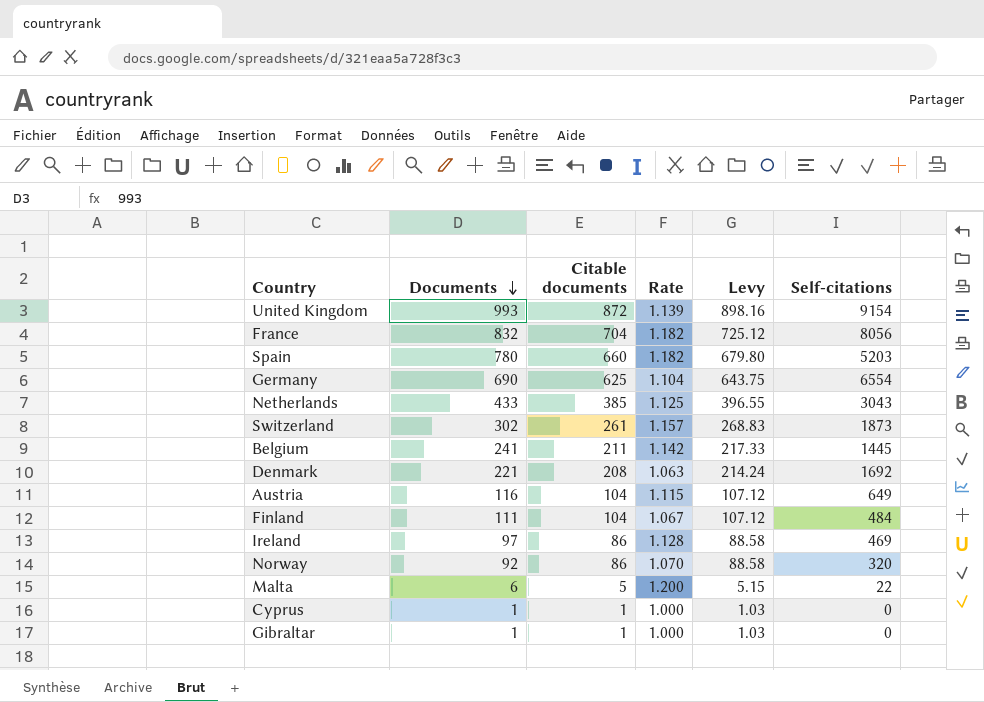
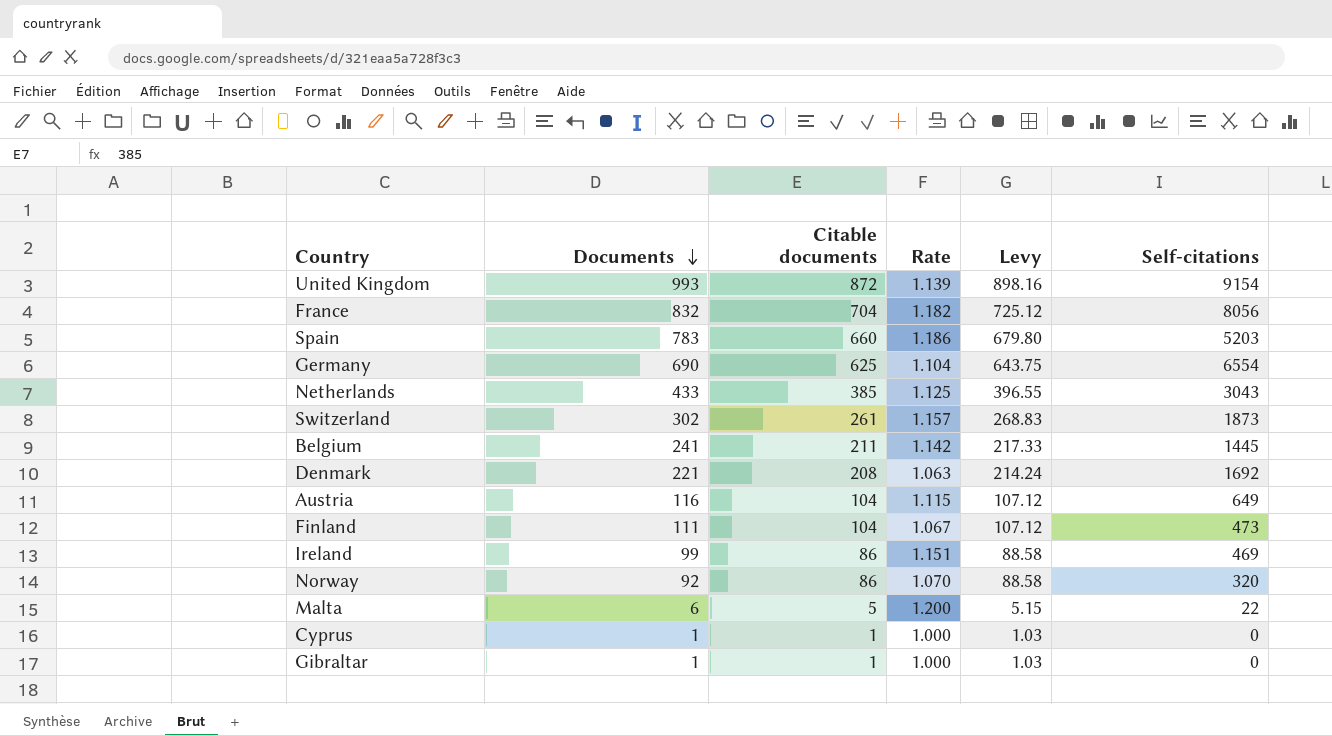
Spain | Documents: 780 -> 783
Spain | Rate: 1.182 -> 1.186
Finland | Self-citations: 484 -> 473
Ireland | Documents: 97 -> 99
Ireland | Rate: 1.128 -> 1.151

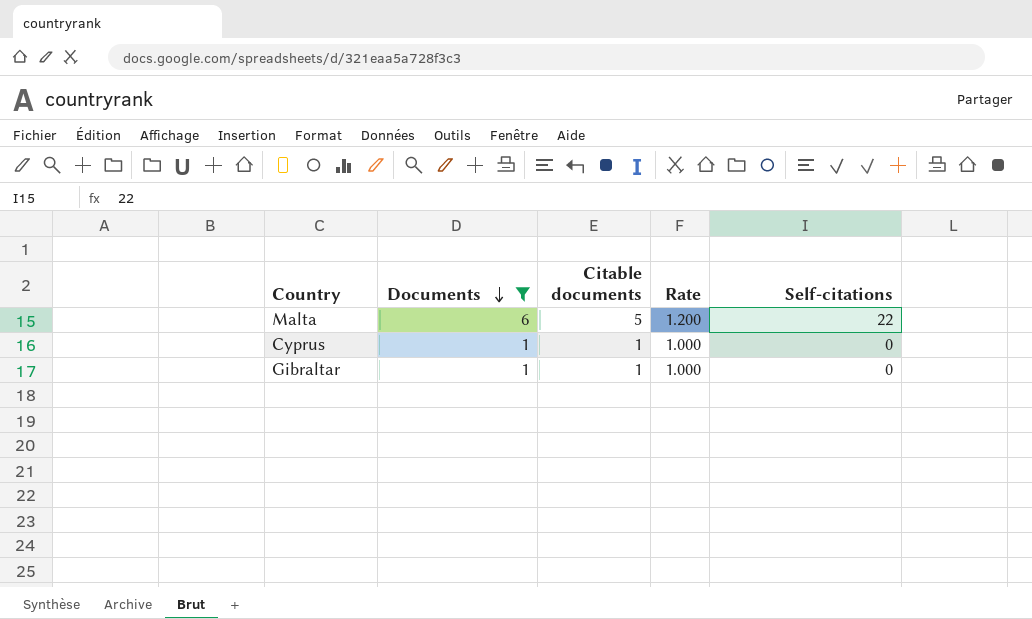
filter: none -> Documents <= 6
column Levy | formula: [Citable documents] * 1.03 -> none

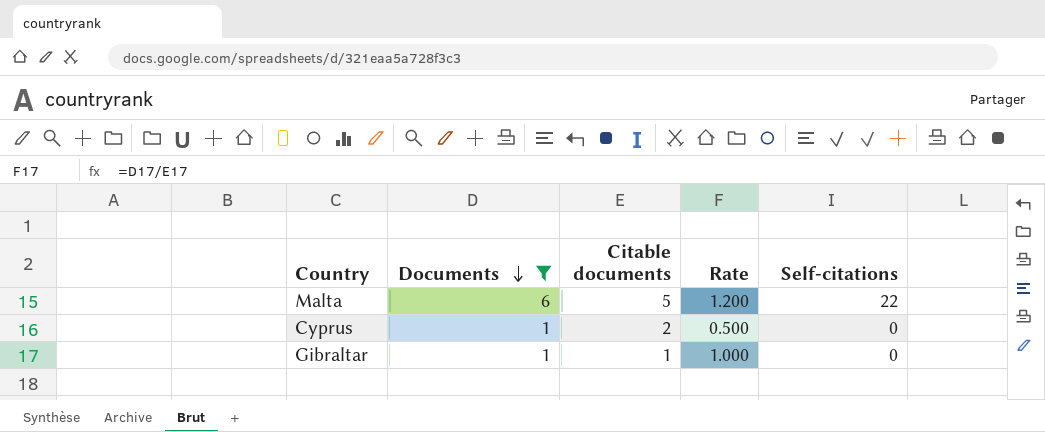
Cyprus | Citable documents: 1 -> 2
Cyprus | Rate: 1.000 -> 0.500

